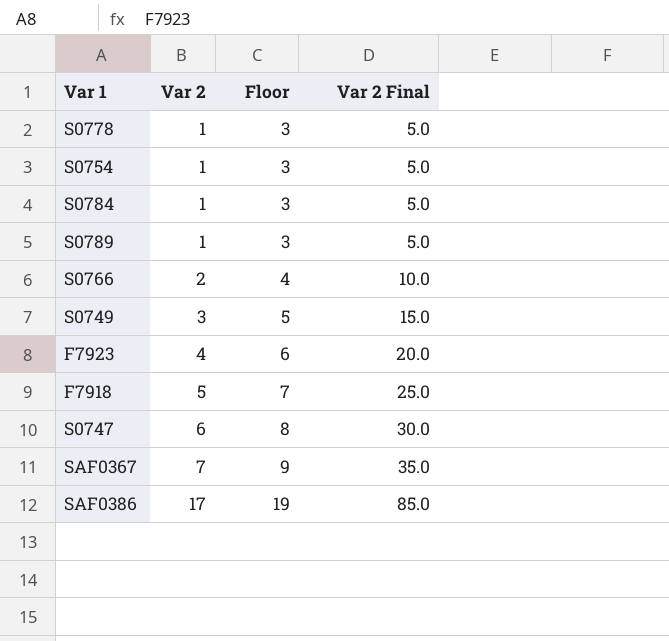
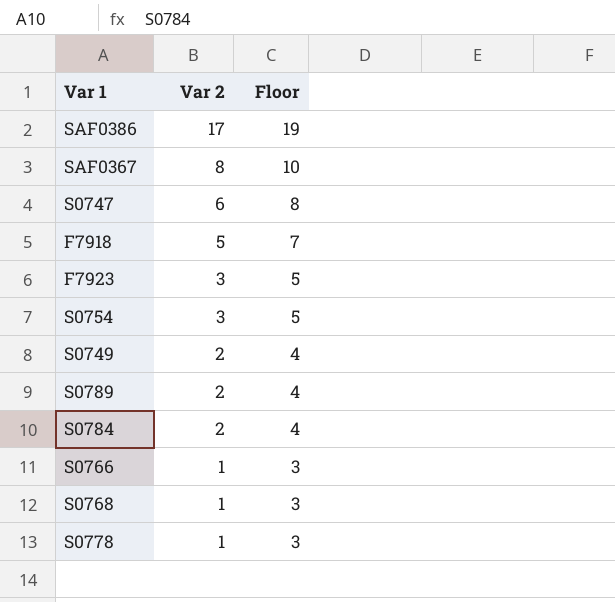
row order: Var 2 ascending -> Var 2 descending
column Var 2 Final | formula: [Var 2] * 5 -> none
SAF0367 | Var 2: 7 -> 8
SAF0367 | Floor: 9 -> 10
F7923 | Var 2: 4 -> 3
F7923 | Floor: 6 -> 5
S0754 | Var 2: 1 -> 3
S0754 | Floor: 3 -> 5
S0749 | Var 2: 3 -> 2
S0749 | Floor: 5 -> 4
S0789 | Var 2: 1 -> 2
S0789 | Floor: 3 -> 4
S0784 | Var 2: 1 -> 2
S0784 | Floor: 3 -> 4
S0766 | Var 2: 2 -> 1
S0766 | Floor: 4 -> 3
row S0768: none -> 1 | 3

